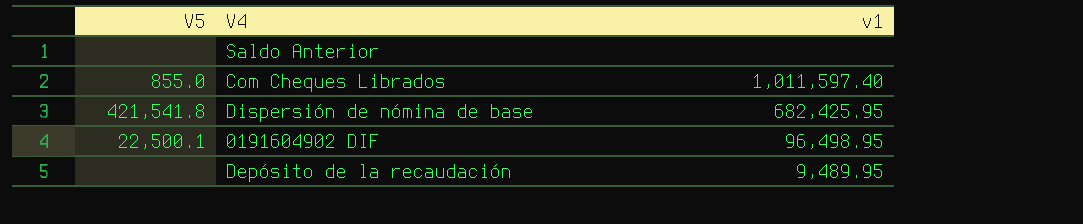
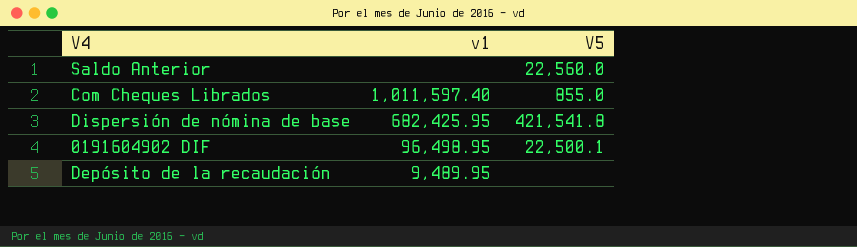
column V5 | position: 1 -> 3
Saldo Anterior | V5: none -> 22,560.0

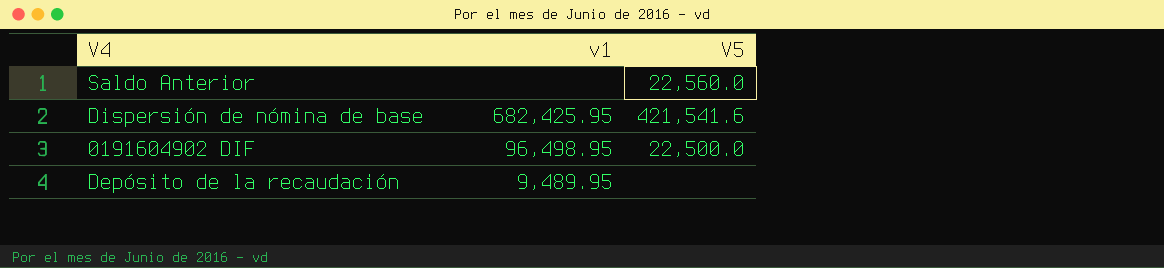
row Com Cheques Librados: 1,011,597.40 | 855.0 -> none
Dispersión de nómina de base | V5: 421,541.8 -> 421,541.6
0191604902 DIF | V5: 22,500.1 -> 22,500.0

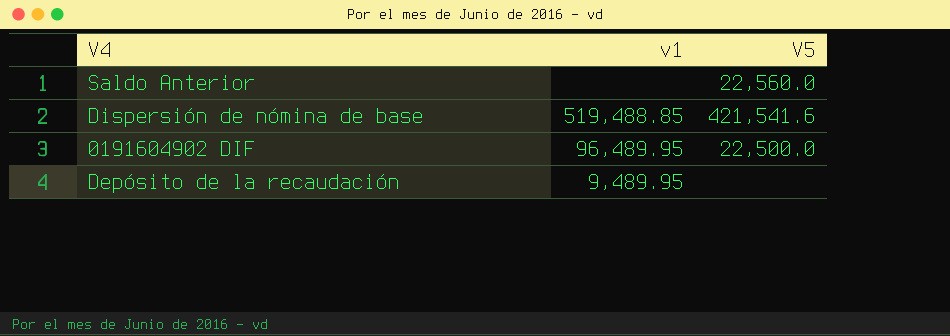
Dispersión de nómina de base | v1: 682,425.95 -> 519,488.85
0191604902 DIF | v1: 96,498.95 -> 96,489.95

